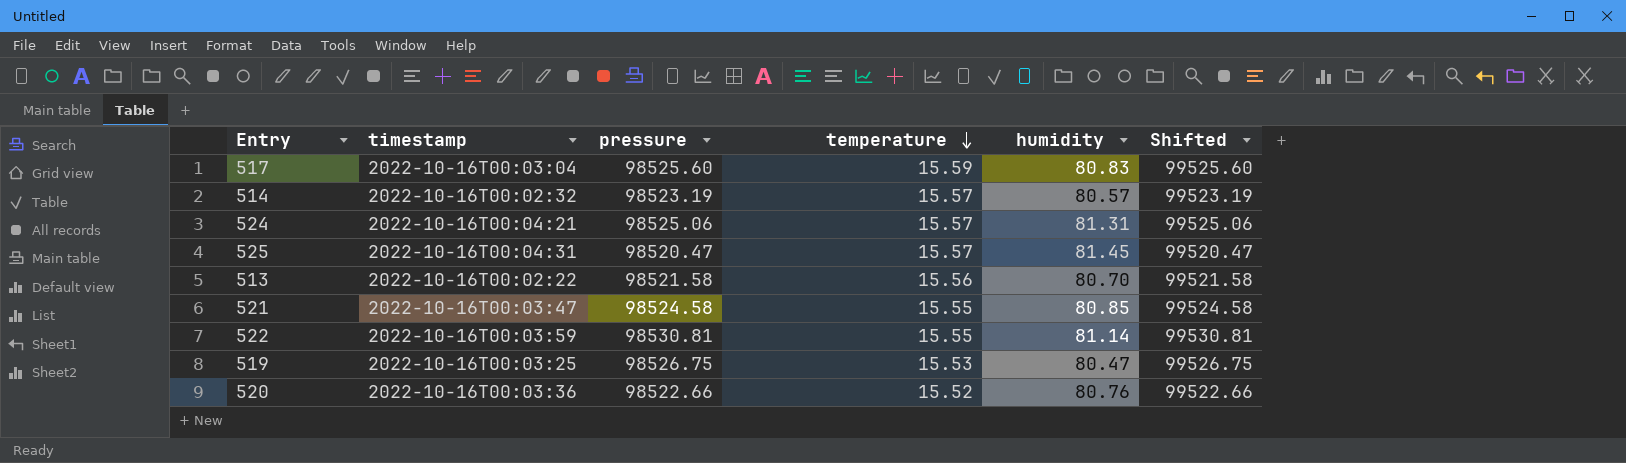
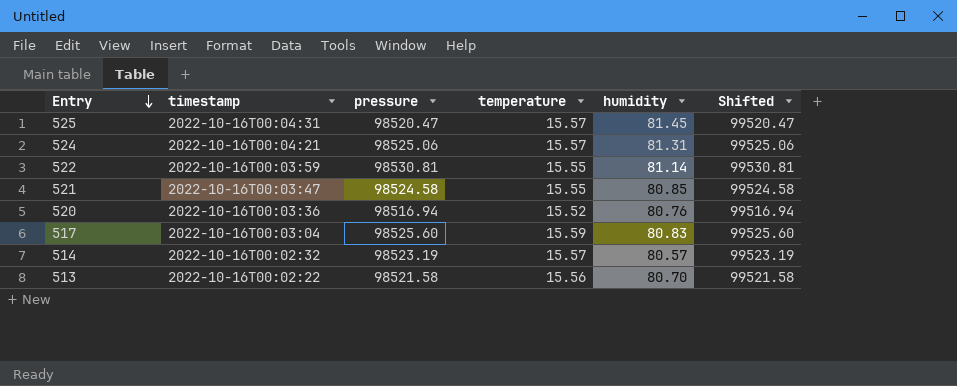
row order: temperature descending -> Entry descending
row 519: 2022-10-16T00:03:25 | 98526.75 | 15.53 | 80.47 | 99526.75 -> none
520 | pressure: 98522.66 -> 98516.94
520 | Shifted: 99522.66 -> 99516.94

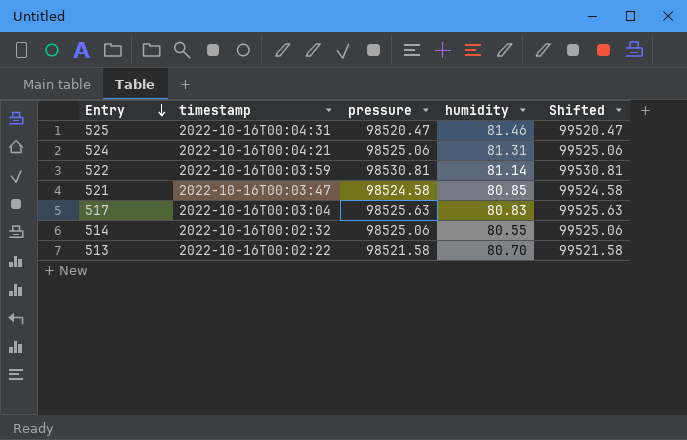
column temperature | position: 4 -> none
row 520: 2022-10-16T00:03:36 | 98516.94 | 15.52 | 80.76 | 99516.94 -> none
525 | humidity: 81.45 -> 81.46
517 | pressure: 98525.60 -> 98525.63
517 | Shifted: 99525.60 -> 99525.63
514 | pressure: 98523.19 -> 98525.06
514 | humidity: 80.57 -> 80.55
514 | Shifted: 99523.19 -> 99525.06

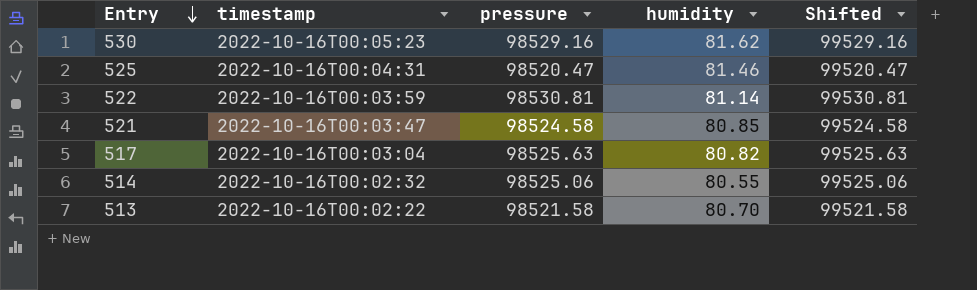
row 524: 2022-10-16T00:04:21 | 98525.06 | 81.31 | 99525.06 -> none
row 530: none -> 2022-10-16T00:05:23 | 98529.16 | 81.62 | 99529.16
517 | humidity: 80.83 -> 80.82

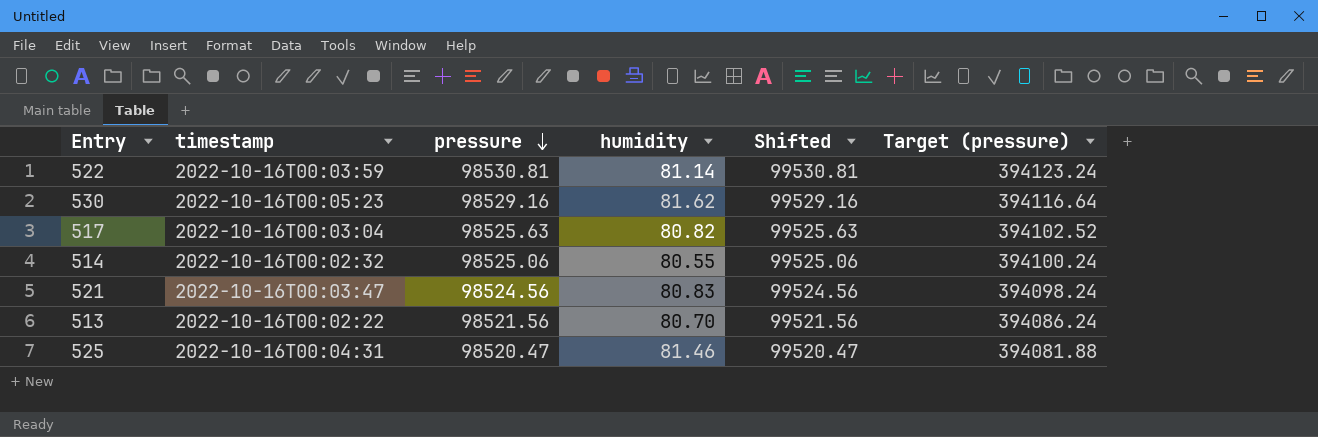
row order: Entry descending -> pressure descending
column Target (pressure) | formula: none -> [pressure] * 4
521 | pressure: 98524.58 -> 98524.56
521 | humidity: 80.85 -> 80.83
521 | Shifted: 99524.58 -> 99524.56
513 | pressure: 98521.58 -> 98521.56
513 | Shifted: 99521.58 -> 99521.56

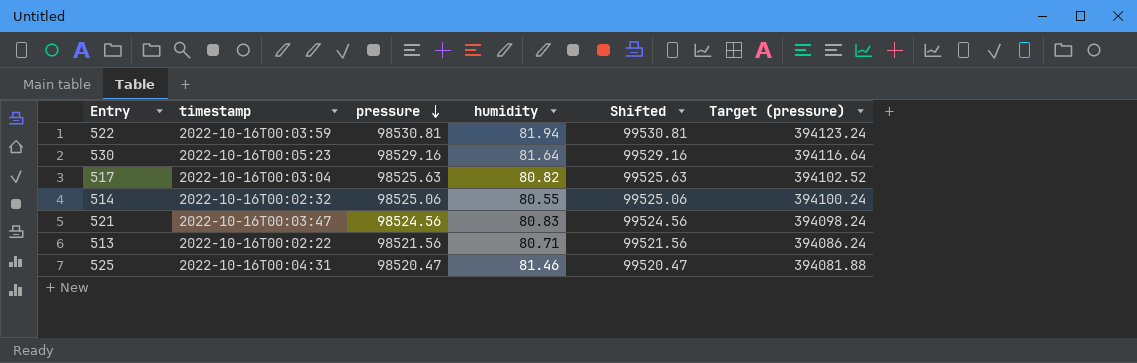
522 | humidity: 81.14 -> 81.94
530 | humidity: 81.62 -> 81.64
513 | humidity: 80.70 -> 80.71

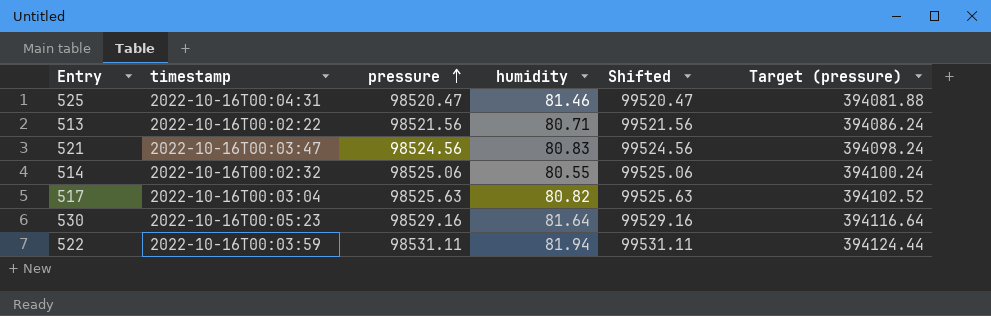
row order: pressure descending -> pressure ascending
522 | pressure: 98530.81 -> 98531.11
522 | Shifted: 99530.81 -> 99531.11
522 | Target (pressure): 394123.24 -> 394124.44

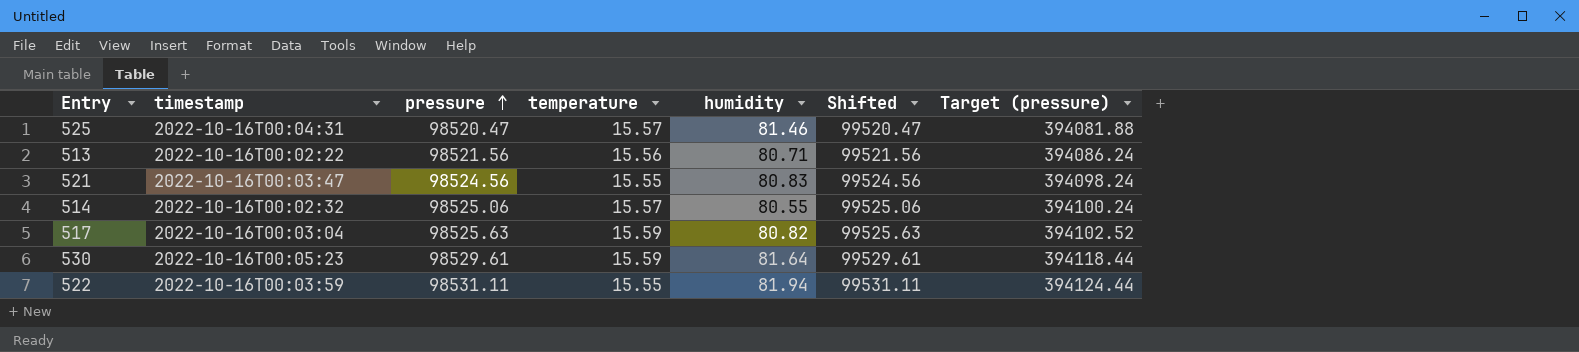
column temperature | position: none -> 4
530 | pressure: 98529.16 -> 98529.61
530 | Shifted: 99529.16 -> 99529.61
530 | Target (pressure): 394116.64 -> 394118.44

